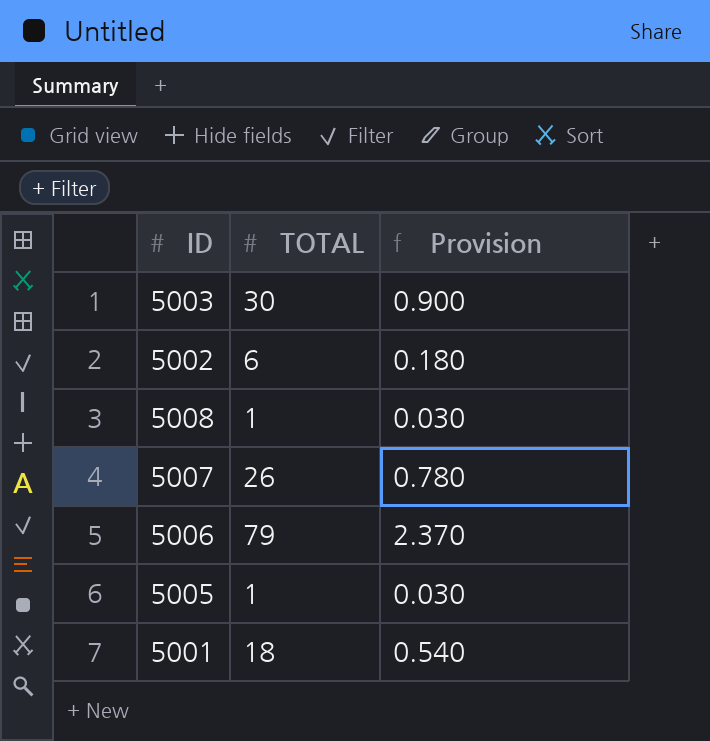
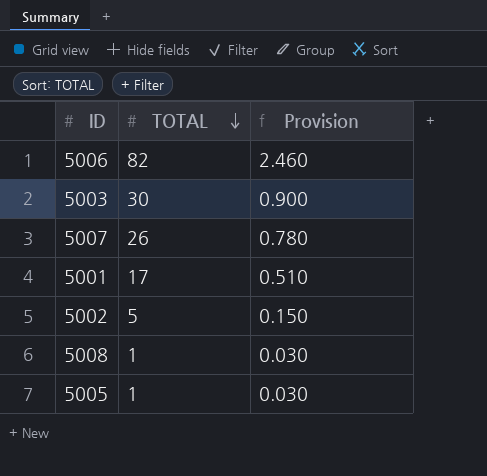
row order: none -> TOTAL descending
5006 | TOTAL: 79 -> 82
5006 | Provision: 2.370 -> 2.460
5001 | TOTAL: 18 -> 17
5001 | Provision: 0.540 -> 0.510
5002 | TOTAL: 6 -> 5
5002 | Provision: 0.180 -> 0.150

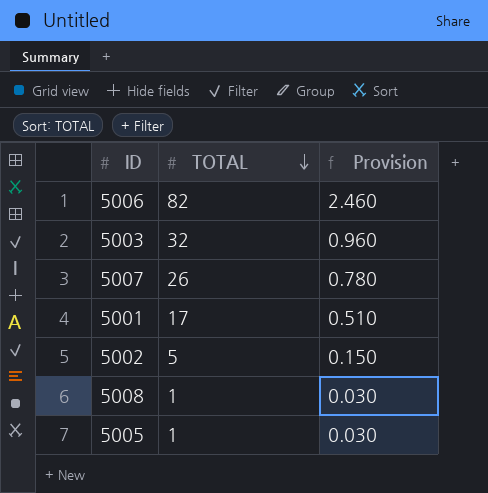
5003 | TOTAL: 30 -> 32
5003 | Provision: 0.900 -> 0.960

